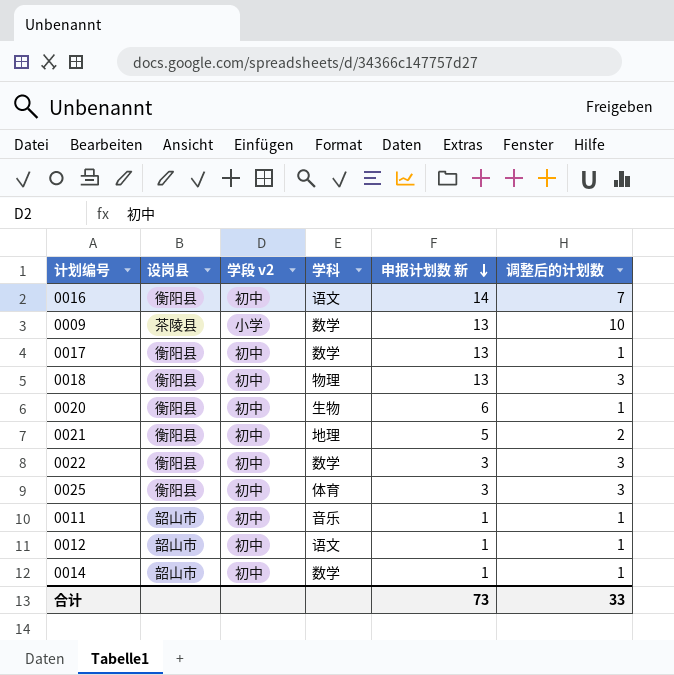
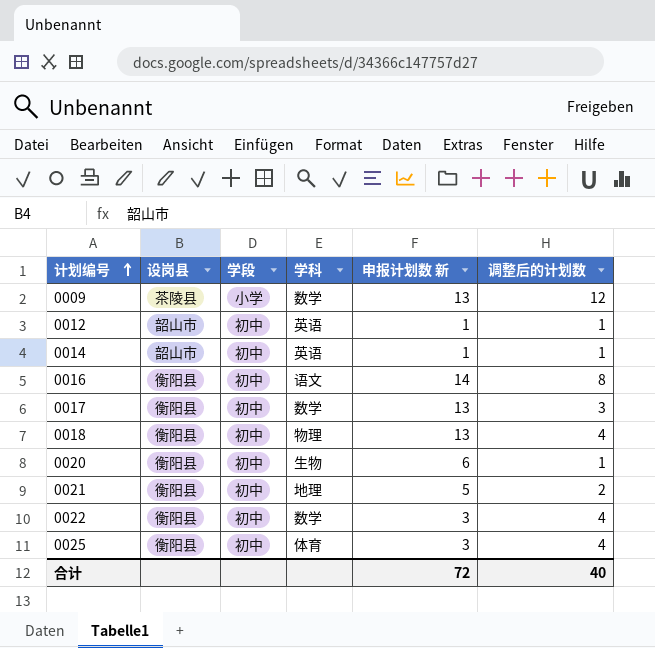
row order: 申报计划数 新 descending -> 计划编号 ascending
column name: 学段 v2 -> 学段
row 0011: 韶山市 | 初中 | 音乐 | 1 | 1 -> none
0009 | 调整后的计划数: 10 -> 12
0012 | 学科: 语文 -> 英语
0014 | 学科: 数学 -> 英语
0016 | 调整后的计划数: 7 -> 8
0017 | 调整后的计划数: 1 -> 3
0018 | 调整后的计划数: 3 -> 4
0022 | 调整后的计划数: 3 -> 4
0025 | 调整后的计划数: 3 -> 4
合计 | 申报计划数 新: 73 -> 72
合计 | 调整后的计划数: 33 -> 40

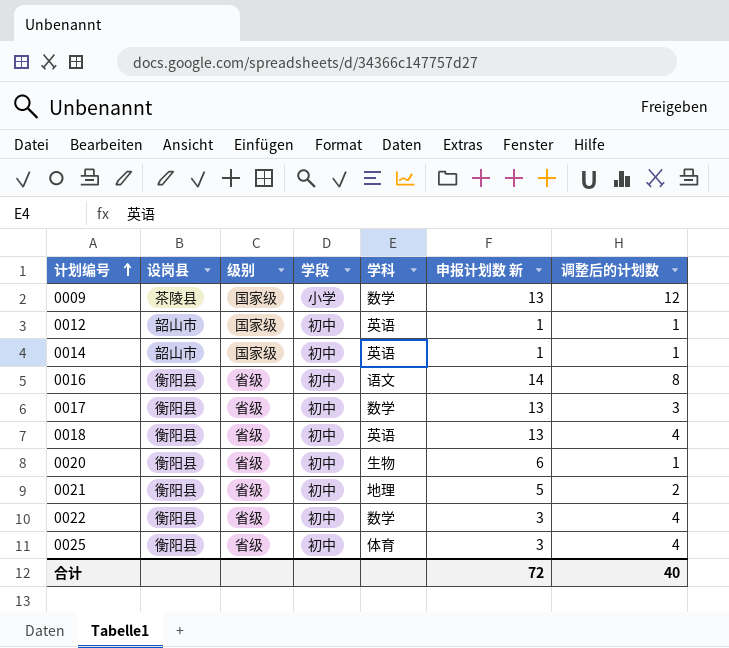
column 级别 | position: none -> 3
0018 | 学科: 物理 -> 英语

